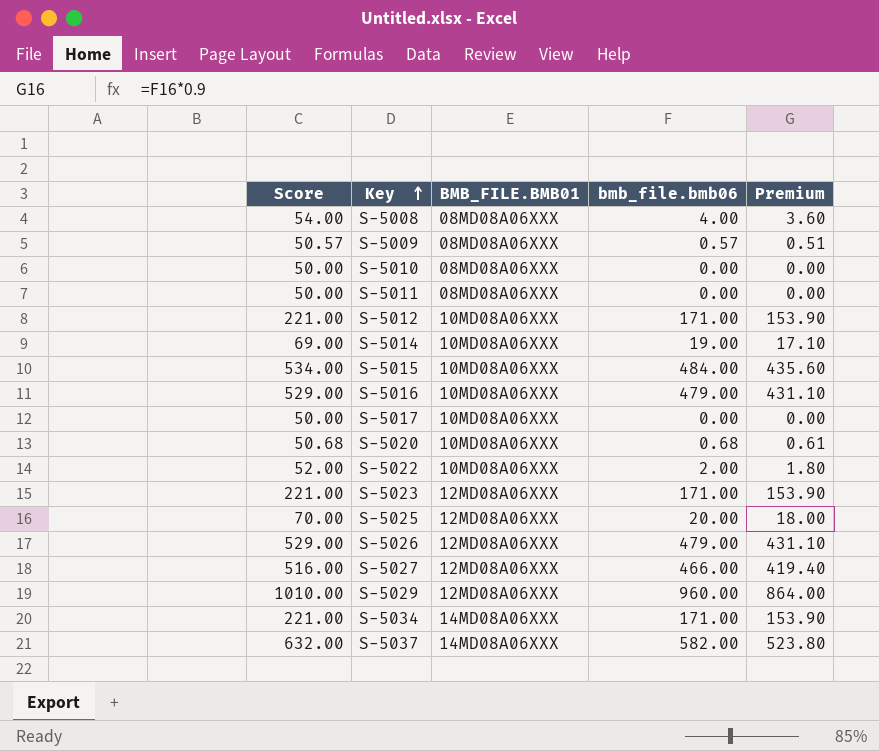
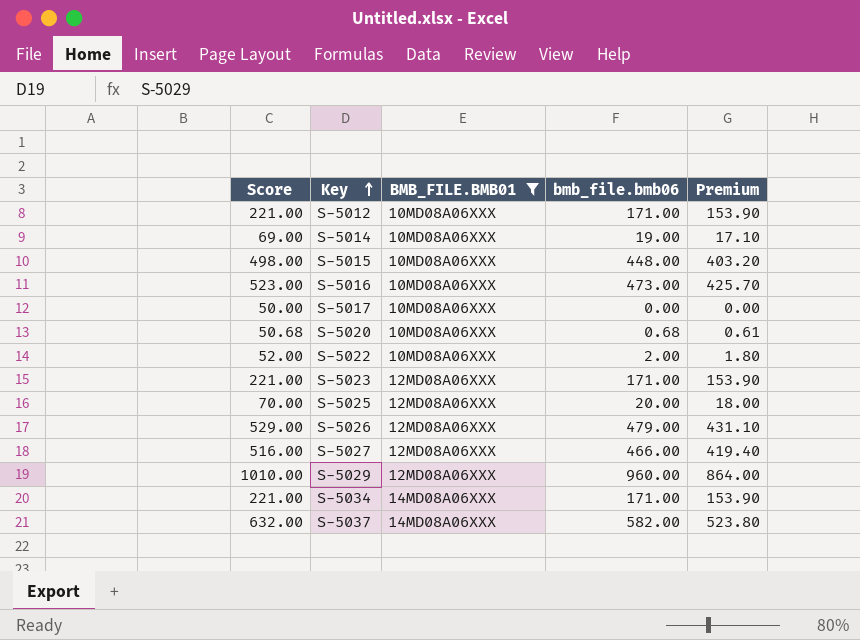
filter: none -> BMB_FILE.BMB01 != 08MD08A06XXX
S-5015 | Score: 534.00 -> 498.00
S-5015 | bmb_file.bmb06: 484.00 -> 448.00
S-5015 | Premium: 435.60 -> 403.20
S-5016 | Score: 529.00 -> 523.00
S-5016 | bmb_file.bmb06: 479.00 -> 473.00
S-5016 | Premium: 431.10 -> 425.70

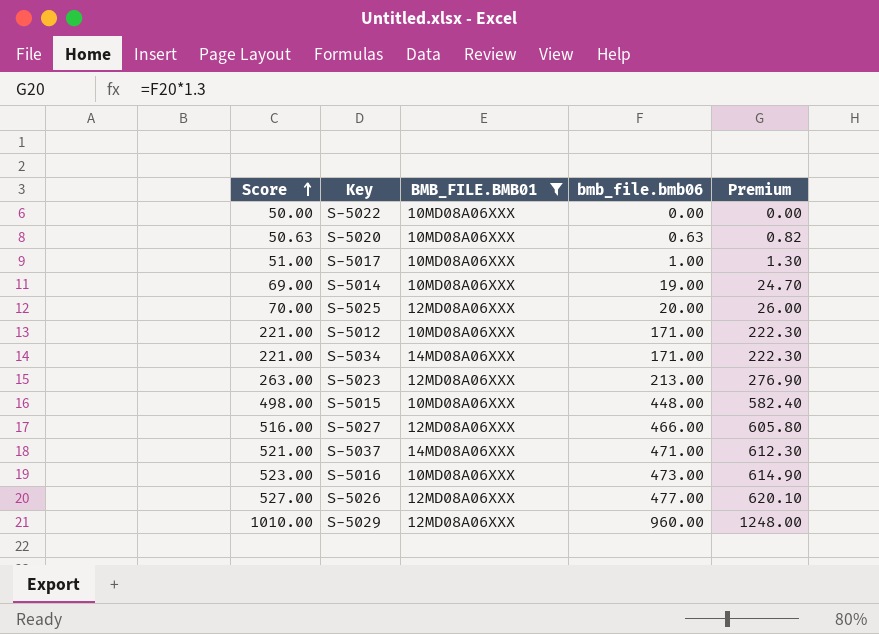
row order: Key ascending -> Score ascending
column Premium | formula: [bmb_file.bmb06] * 0.9 -> [bmb_file.bmb06] * 1.3
S-5022 | Score: 52.00 -> 50.00
S-5022 | bmb_file.bmb06: 2.00 -> 0.00
S-5020 | Score: 50.68 -> 50.63
S-5020 | bmb_file.bmb06: 0.68 -> 0.63
S-5017 | Score: 50.00 -> 51.00
S-5017 | bmb_file.bmb06: 0.00 -> 1.00
S-5023 | Score: 221.00 -> 263.00
S-5023 | bmb_file.bmb06: 171.00 -> 213.00
S-5037 | Score: 632.00 -> 521.00
S-5037 | bmb_file.bmb06: 582.00 -> 471.00
S-5026 | Score: 529.00 -> 527.00
S-5026 | bmb_file.bmb06: 479.00 -> 477.00

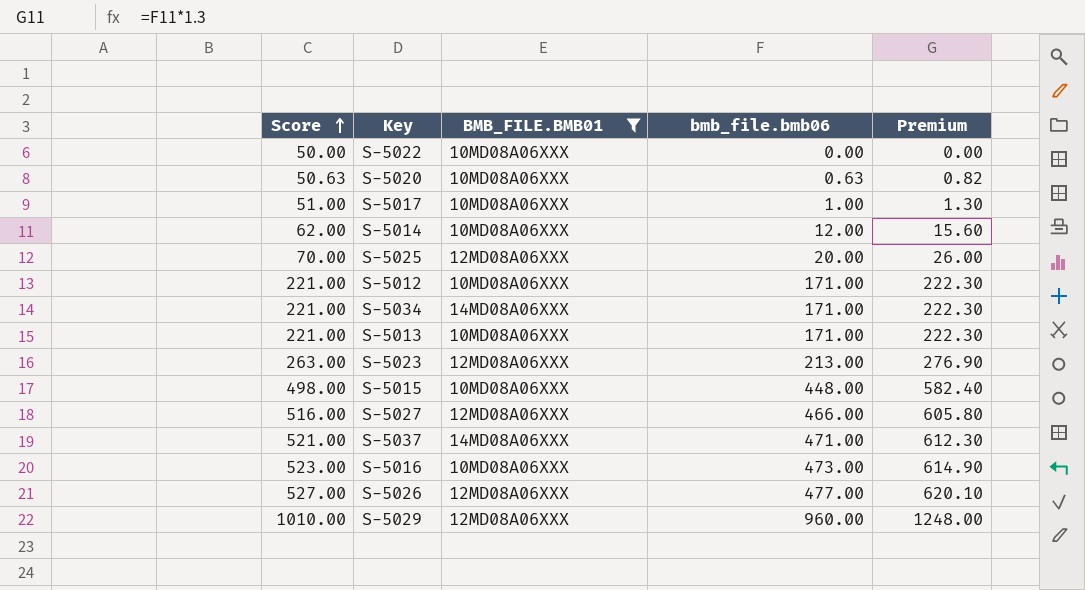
S-5014 | Score: 69.00 -> 62.00
S-5014 | bmb_file.bmb06: 19.00 -> 12.00
S-5014 | Premium: 24.70 -> 15.60
row S-5013: none -> 221.00 | 10MD08A06XXX | 171.00 | 222.30

